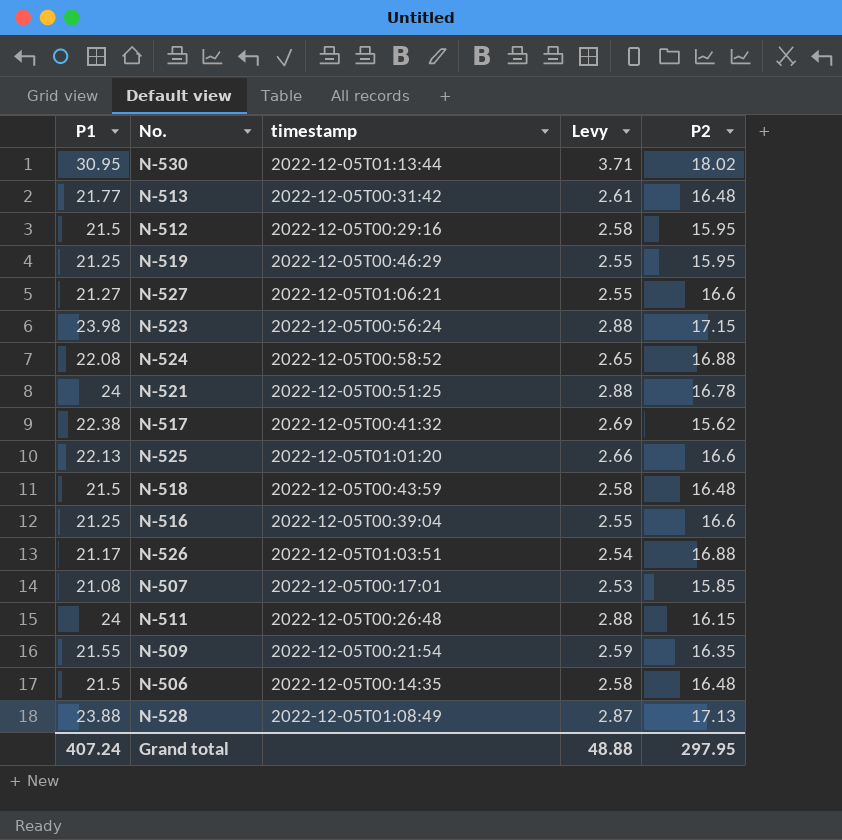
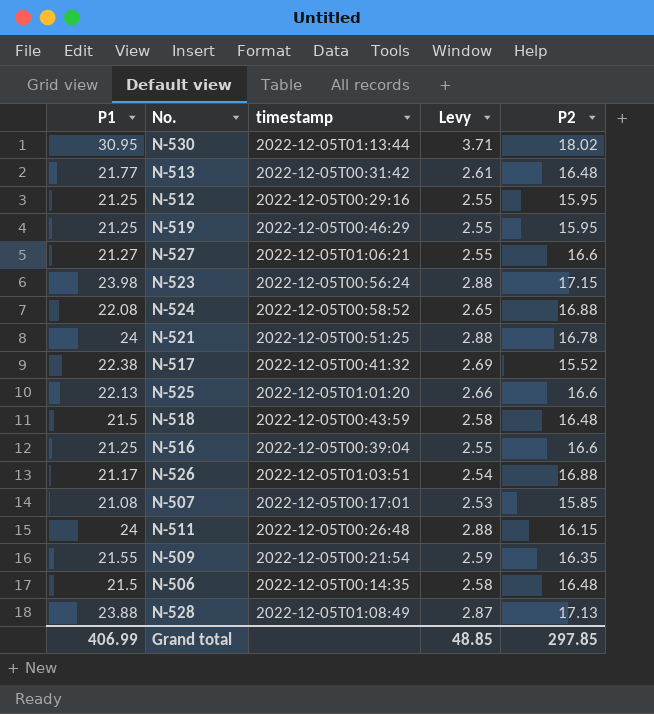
N-512 | P1: 21.5 -> 21.25
N-512 | Levy: 2.58 -> 2.55
N-517 | P2: 15.62 -> 15.52
Grand total | P1: 407.24 -> 406.99
Grand total | Levy: 48.88 -> 48.85
Grand total | P2: 297.95 -> 297.85

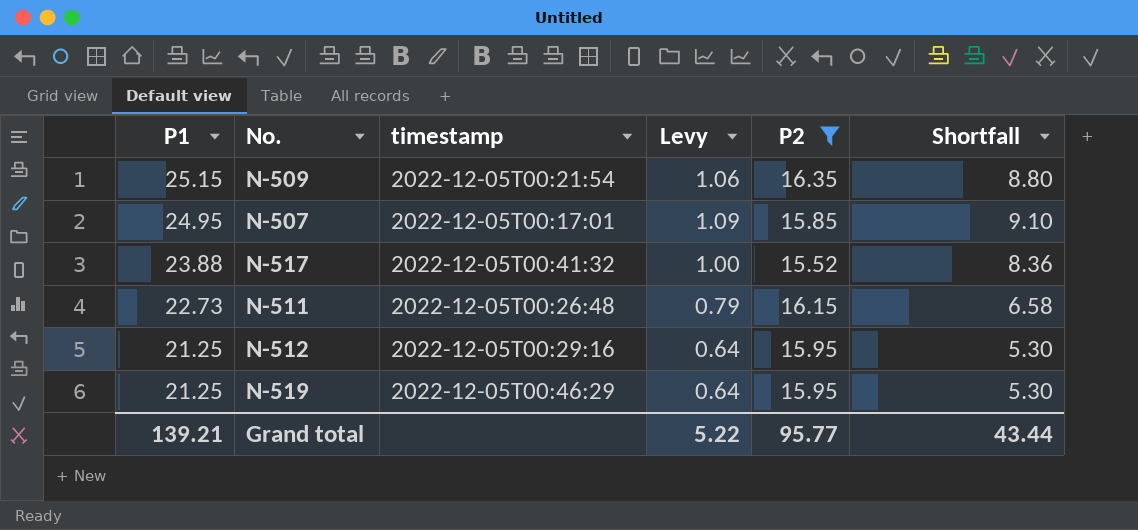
filter: none -> P2 <= 16.35
row order: none -> P1 descending
column Levy | formula: [P1] * 0.12 -> [Shortfall] * 0.12
column Shortfall | formula: none -> [P1] - [P2]
N-509 | P1: 21.55 -> 25.15
N-507 | P1: 21.08 -> 24.95
N-517 | P1: 22.38 -> 23.88
N-511 | P1: 24 -> 22.73
Grand total | P1: 406.99 -> 139.21
Grand total | Levy: 48.85 -> 5.22
Grand total | P2: 297.85 -> 95.77

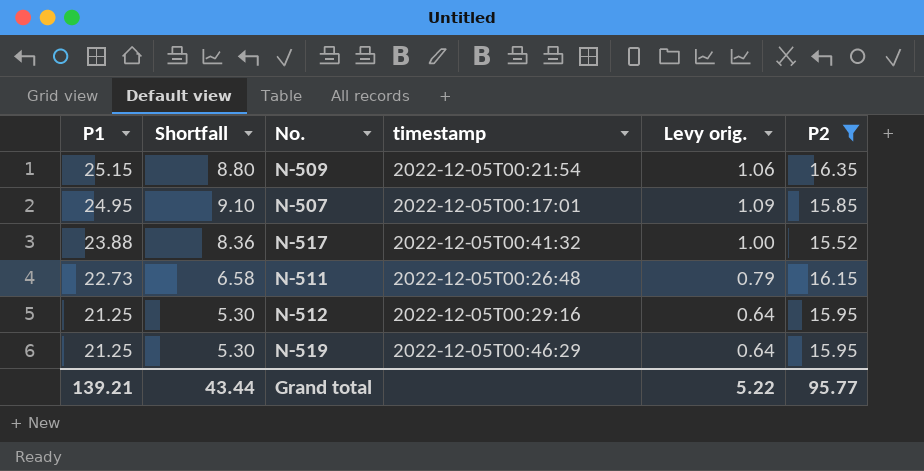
column Shortfall | position: 6 -> 2
column name: Levy -> Levy orig.

